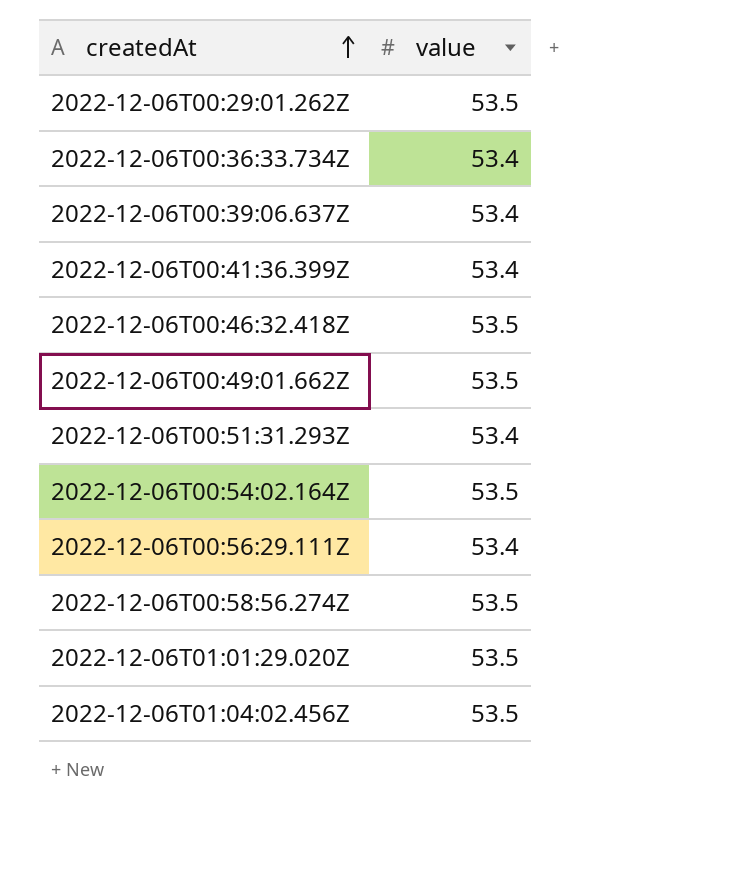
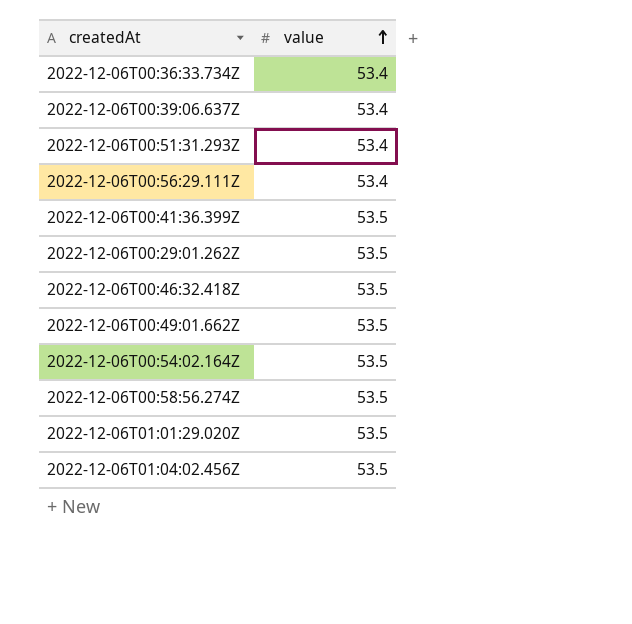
row order: createdAt ascending -> value ascending
2022-12-06T00:41:36.399Z | value: 53.4 -> 53.5

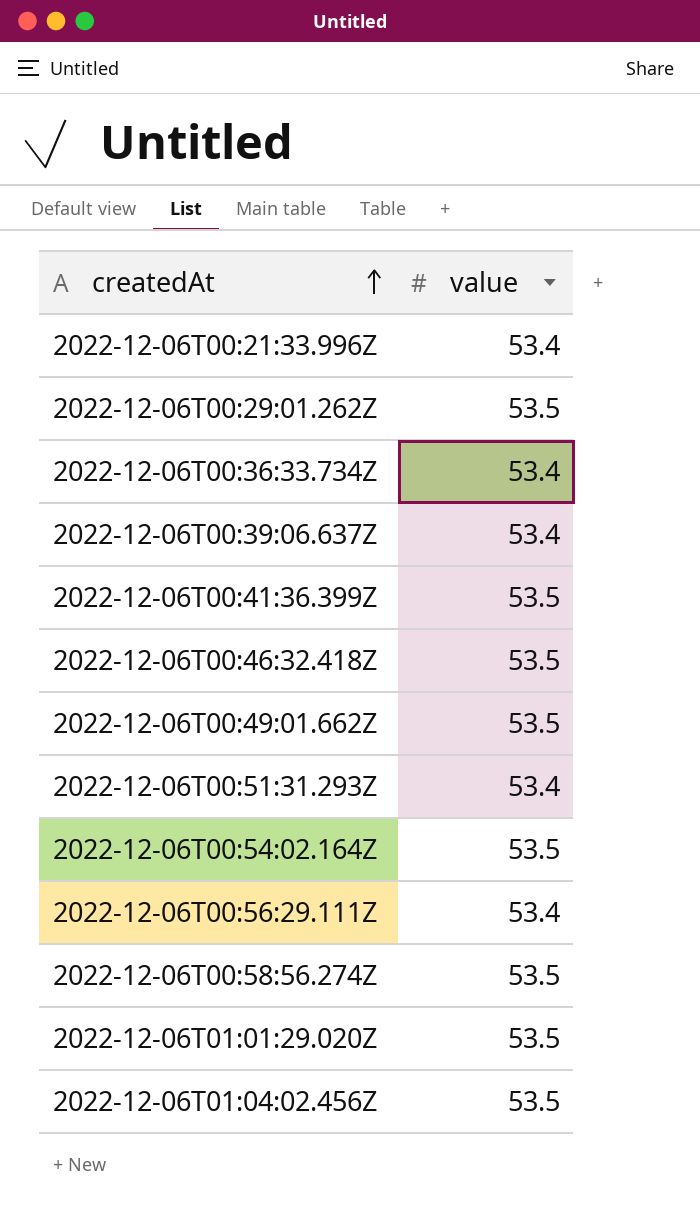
row order: value ascending -> createdAt ascending
row 2022-12-06T00:21:33.996Z: none -> 53.4

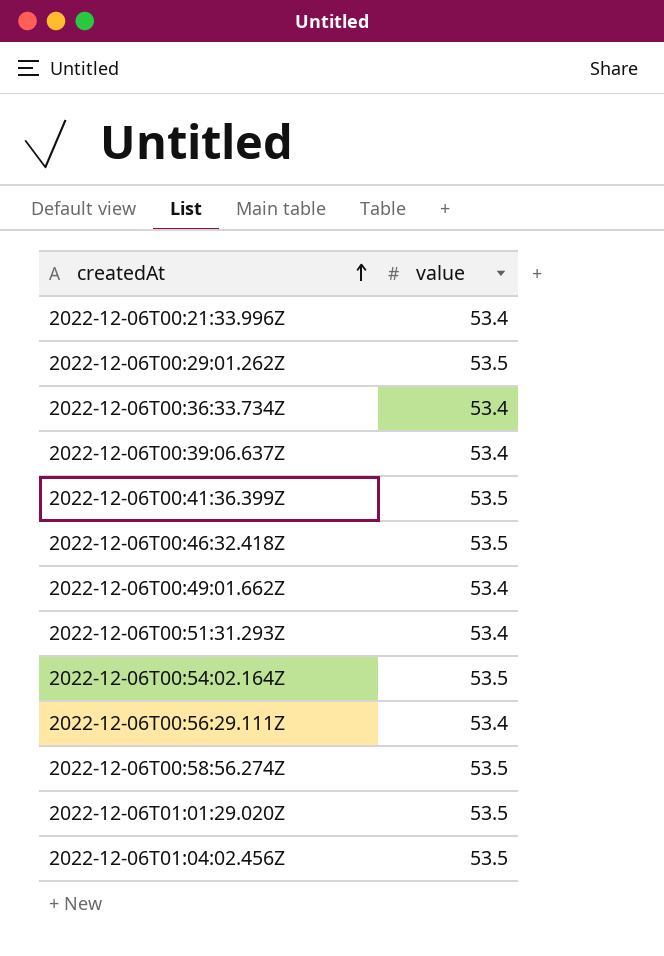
2022-12-06T00:49:01.662Z | value: 53.5 -> 53.4

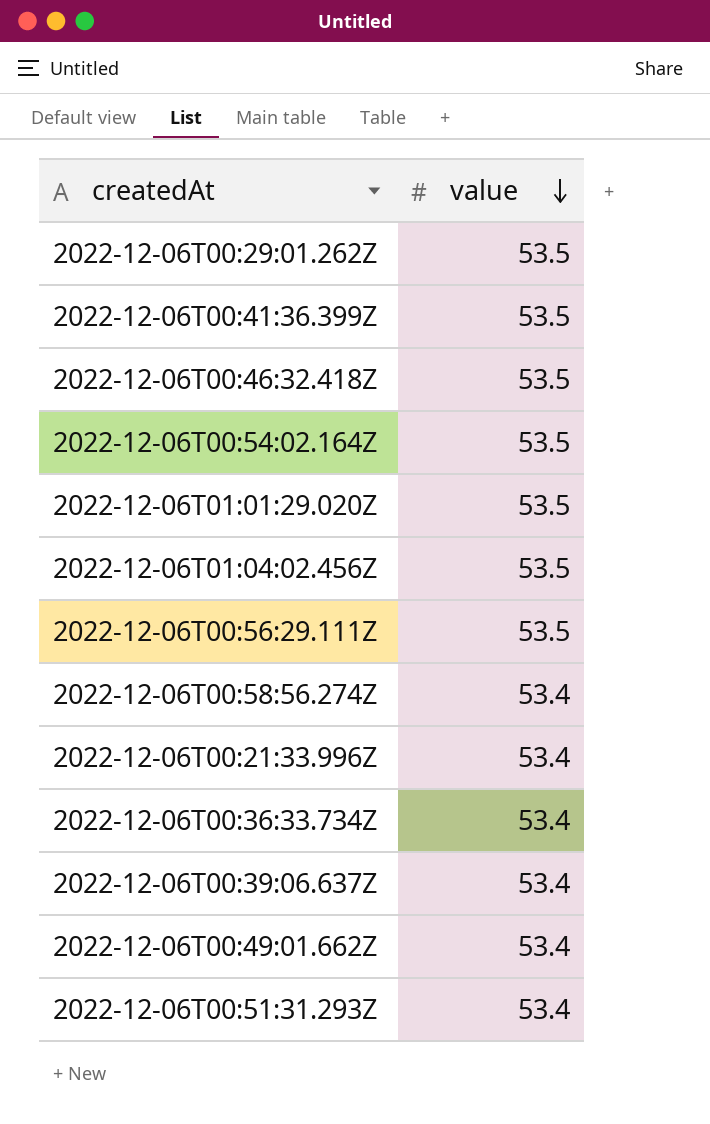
row order: createdAt ascending -> value descending
2022-12-06T00:56:29.111Z | value: 53.4 -> 53.5
2022-12-06T00:58:56.274Z | value: 53.5 -> 53.4

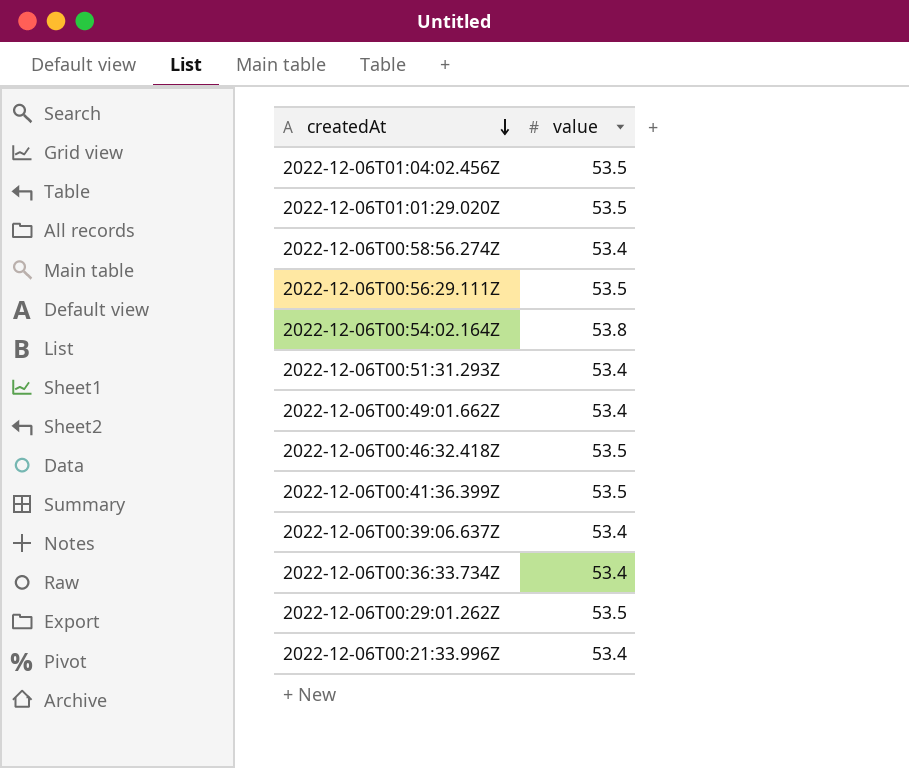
row order: value descending -> createdAt descending
2022-12-06T00:54:02.164Z | value: 53.5 -> 53.8

